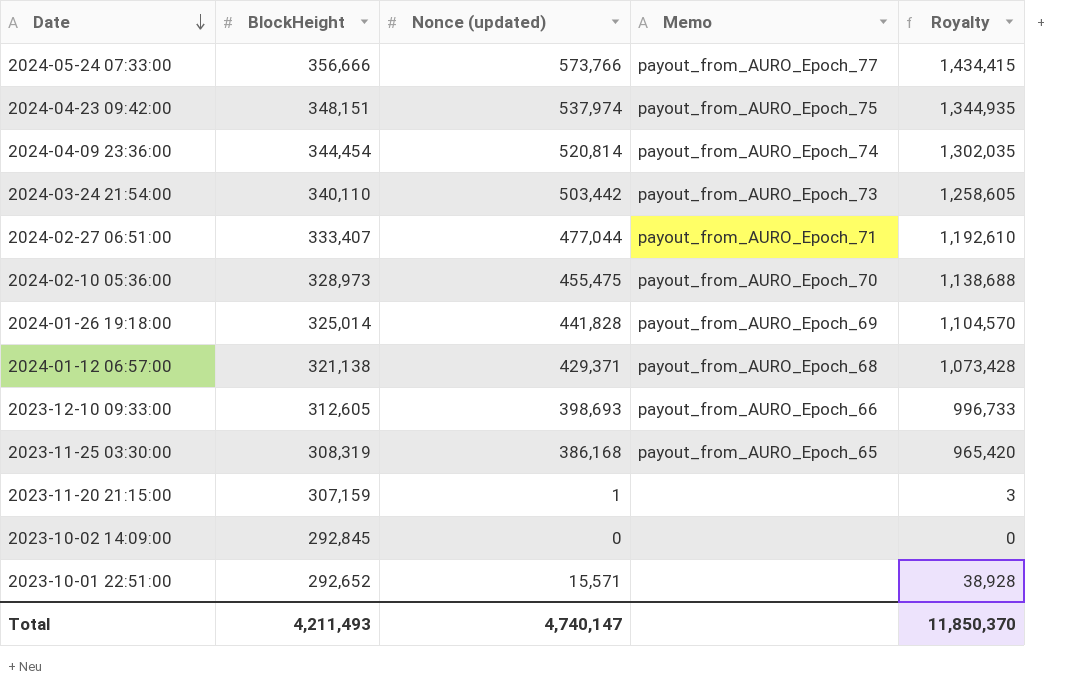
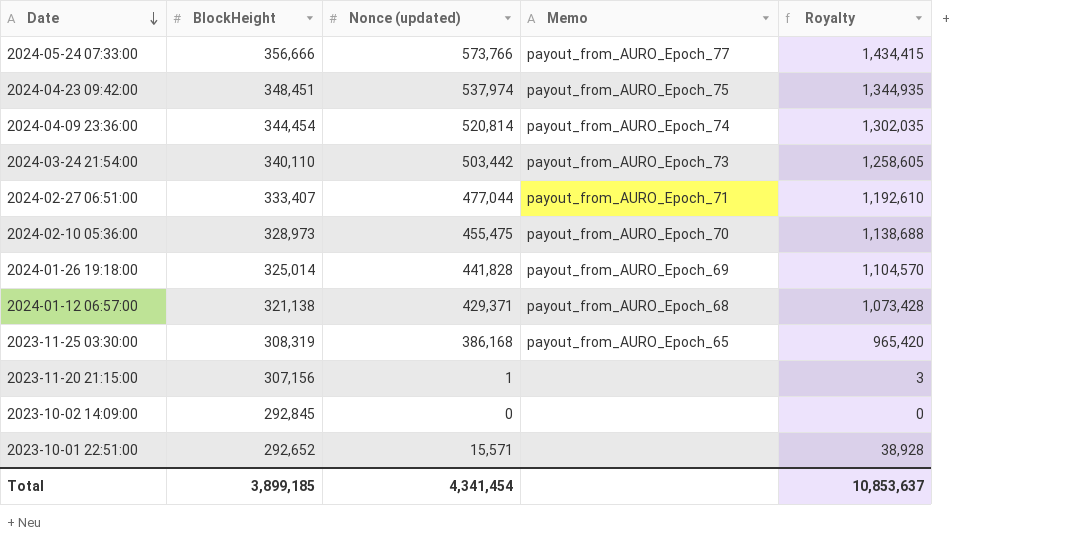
row 2023-12-10 09:33:00: 312,605 | 398,693 | payout_from_AURO_Epoch_66 | 996,733 -> none
2024-04-23 09:42:00 | BlockHeight: 348,151 -> 348,451
2023-11-20 21:15:00 | BlockHeight: 307,159 -> 307,156
Total | BlockHeight: 4,211,493 -> 3,899,185
Total | Nonce (updated): 4,740,147 -> 4,341,454
Total | Royalty: 11,850,370 -> 10,853,637

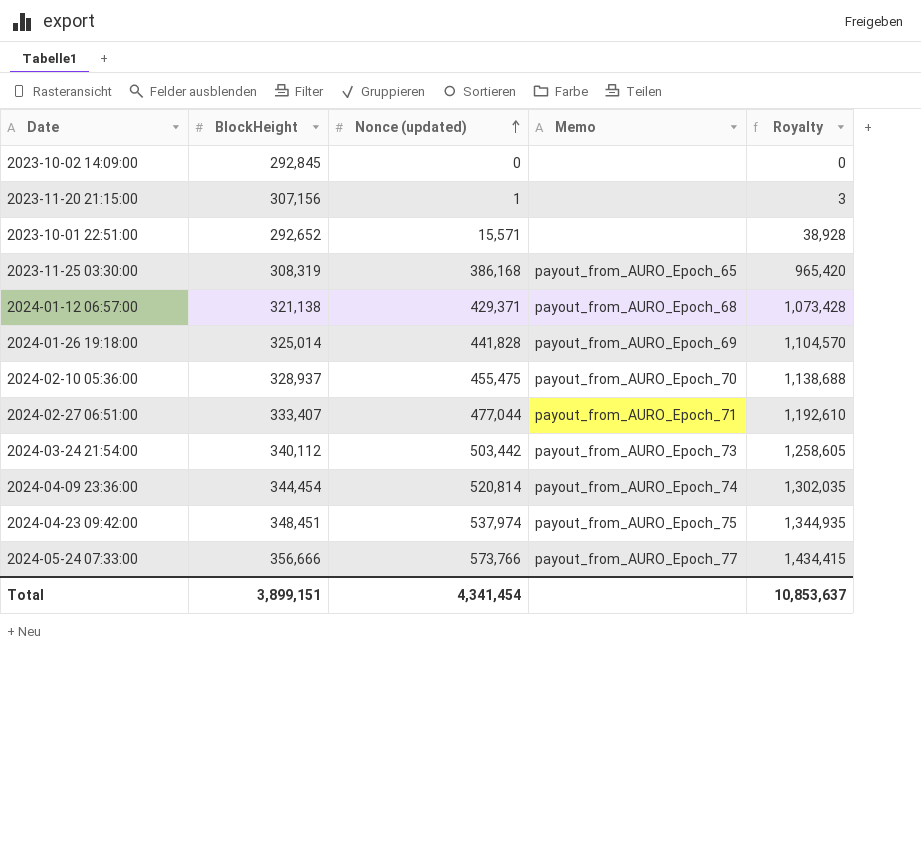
row order: Date descending -> Nonce (updated) ascending
2024-02-10 05:36:00 | BlockHeight: 328,973 -> 328,937
2024-03-24 21:54:00 | BlockHeight: 340,110 -> 340,112
Total | BlockHeight: 3,899,185 -> 3,899,151

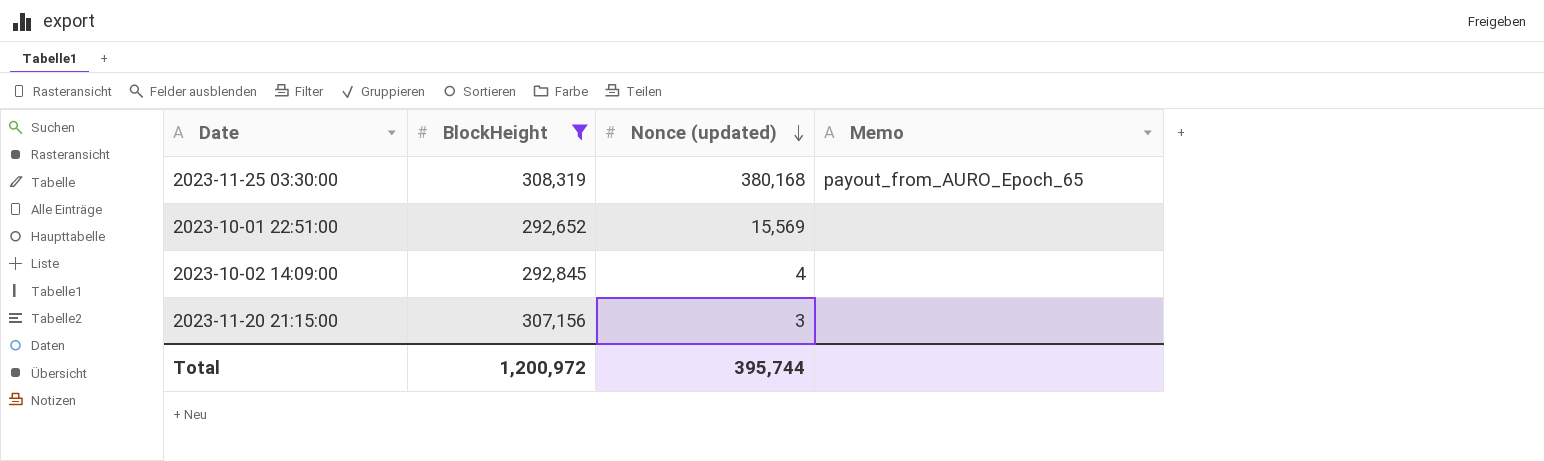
filter: none -> BlockHeight <= 308,319
row order: Nonce (updated) ascending -> Nonce (updated) descending
column Royalty | formula: [Nonce (updated)] * 2.5 -> none
2023-11-25 03:30:00 | Nonce (updated): 386,168 -> 380,168
2023-10-01 22:51:00 | Nonce (updated): 15,571 -> 15,569
2023-10-02 14:09:00 | Nonce (updated): 0 -> 4
2023-11-20 21:15:00 | Nonce (updated): 1 -> 3
Total | BlockHeight: 3,899,151 -> 1,200,972
Total | Nonce (updated): 4,341,454 -> 395,744

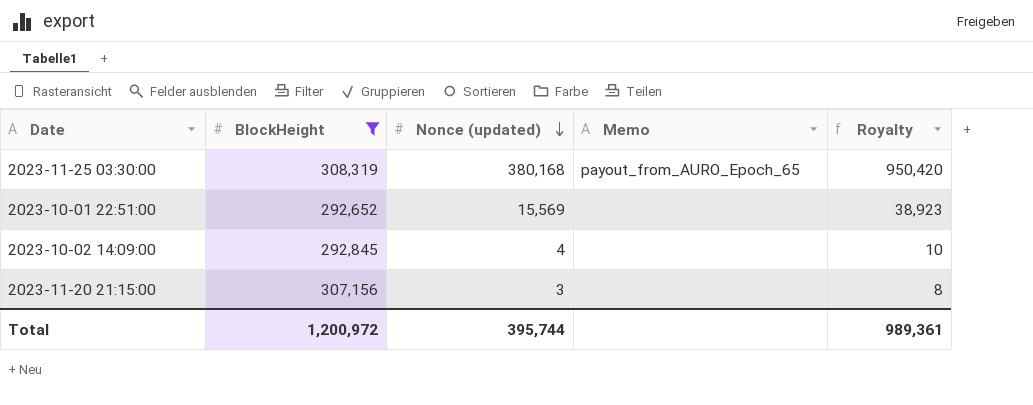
column Royalty | formula: none -> [Nonce (updated)] * 2.5

